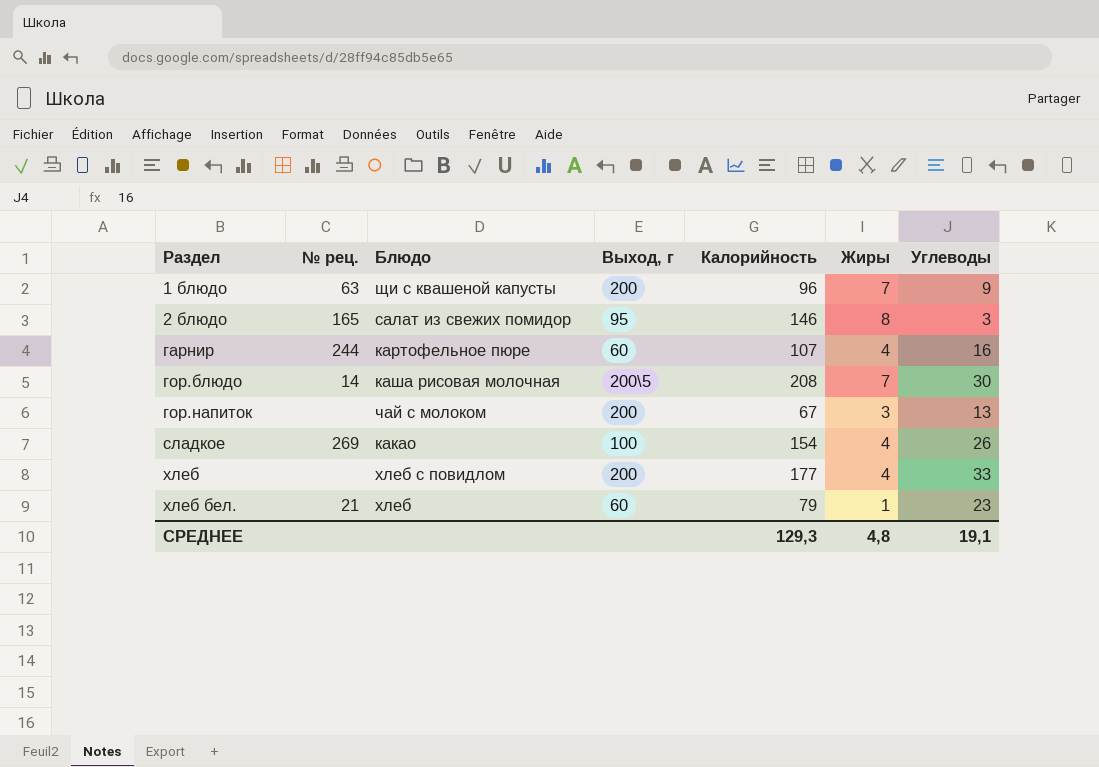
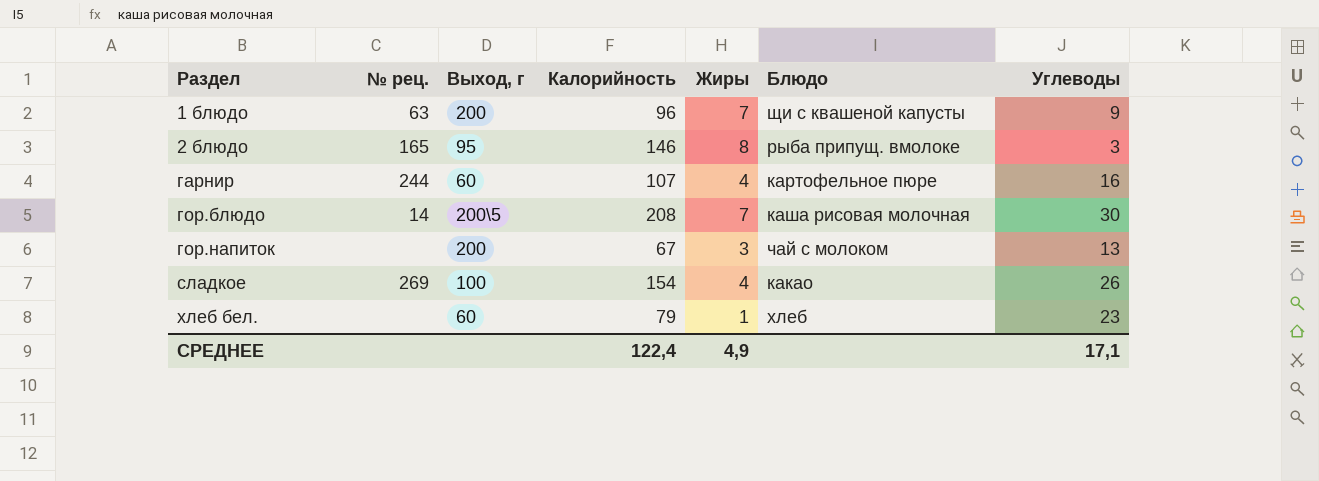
column Блюдо | position: 3 -> 6
row хлеб: none | хлеб с повидлом | 200 | 177 | 4 | 33 -> none
2 блюдо | Блюдо: салат из свежих помидор -> рыба припущ. вмолоке
хлеб бел. | № рец.: 21 -> none
СРЕДНЕЕ | Калорийность: 129,3 -> 122,4
СРЕДНЕЕ | Жиры: 4,8 -> 4,9
СРЕДНЕЕ | Углеводы: 19,1 -> 17,1

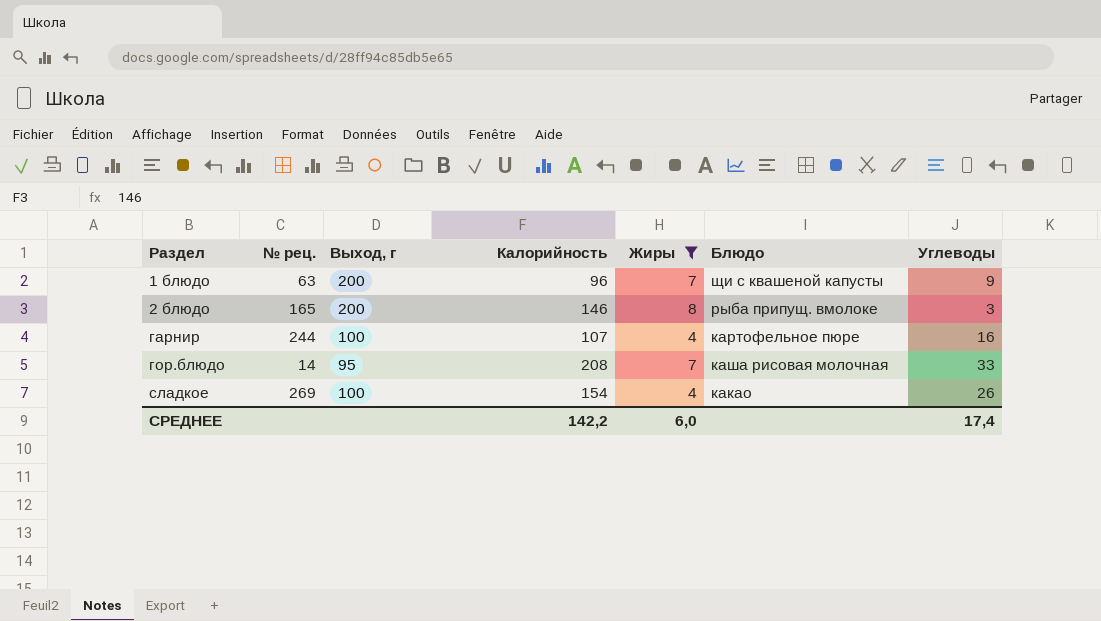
filter: none -> Жиры >= 4
2 блюдо | Выход, г: 95 -> 200
гарнир | Выход, г: 60 -> 100
гор.блюдо | Выход, г: 200\5 -> 95
гор.блюдо | Углеводы: 30 -> 33
СРЕДНЕЕ | Калорийность: 122,4 -> 142,2
СРЕДНЕЕ | Жиры: 4,9 -> 6,0
СРЕДНЕЕ | Углеводы: 17,1 -> 17,4

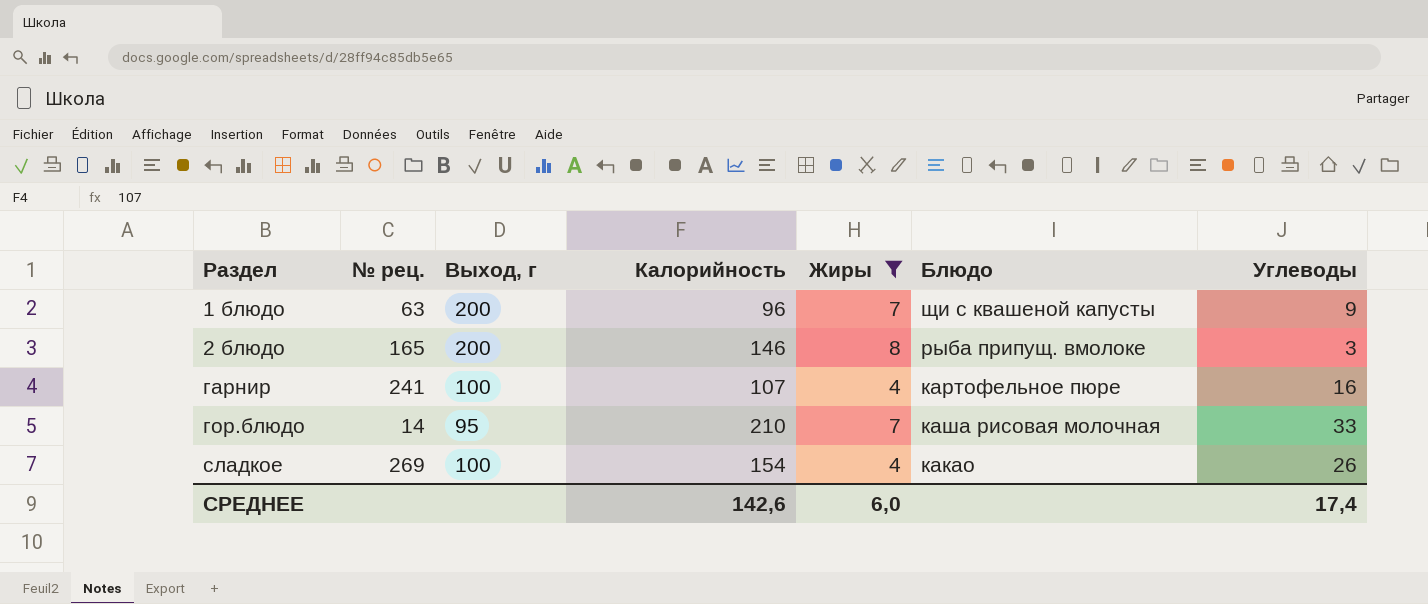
гарнир | № рец.: 244 -> 241
гор.блюдо | Калорийность: 208 -> 210
СРЕДНЕЕ | Калорийность: 142,2 -> 142,6

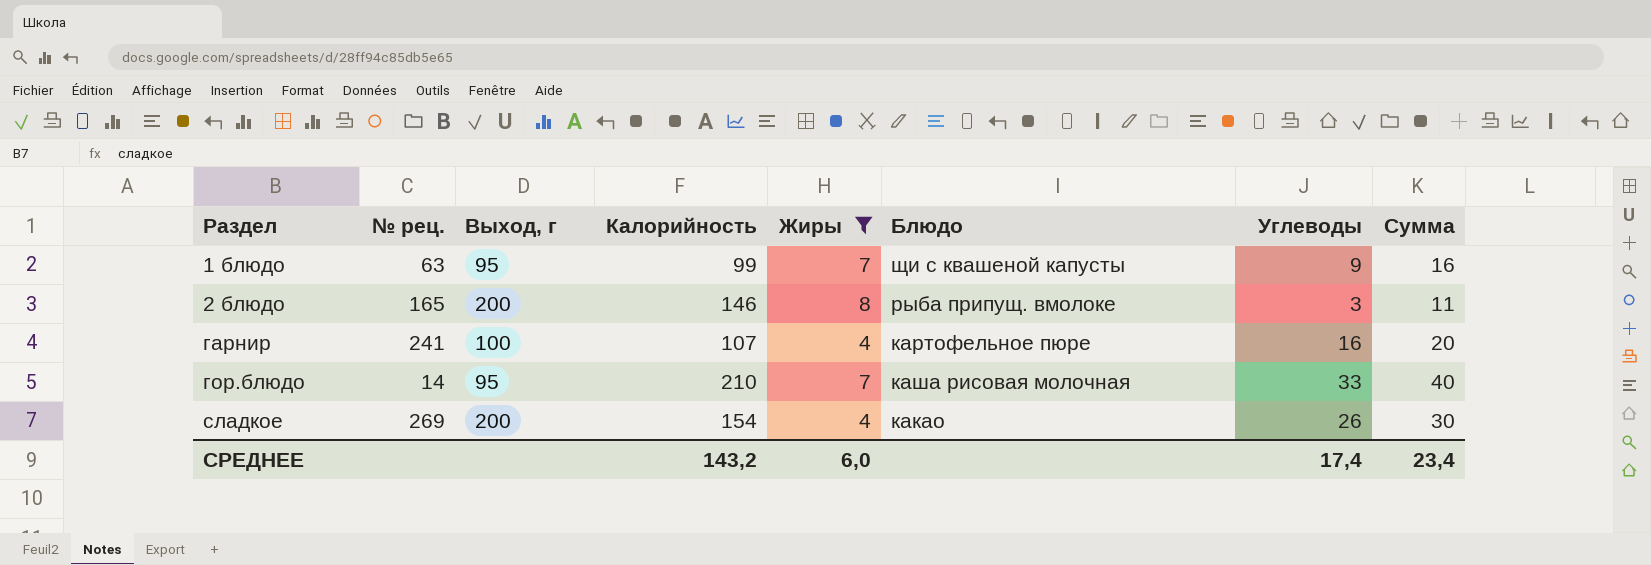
column Сумма | formula: none -> [Жиры] + [Углеводы]
1 блюдо | Выход, г: 200 -> 95
1 блюдо | Калорийность: 96 -> 99
сладкое | Выход, г: 100 -> 200
СРЕДНЕЕ | Калорийность: 142,6 -> 143,2

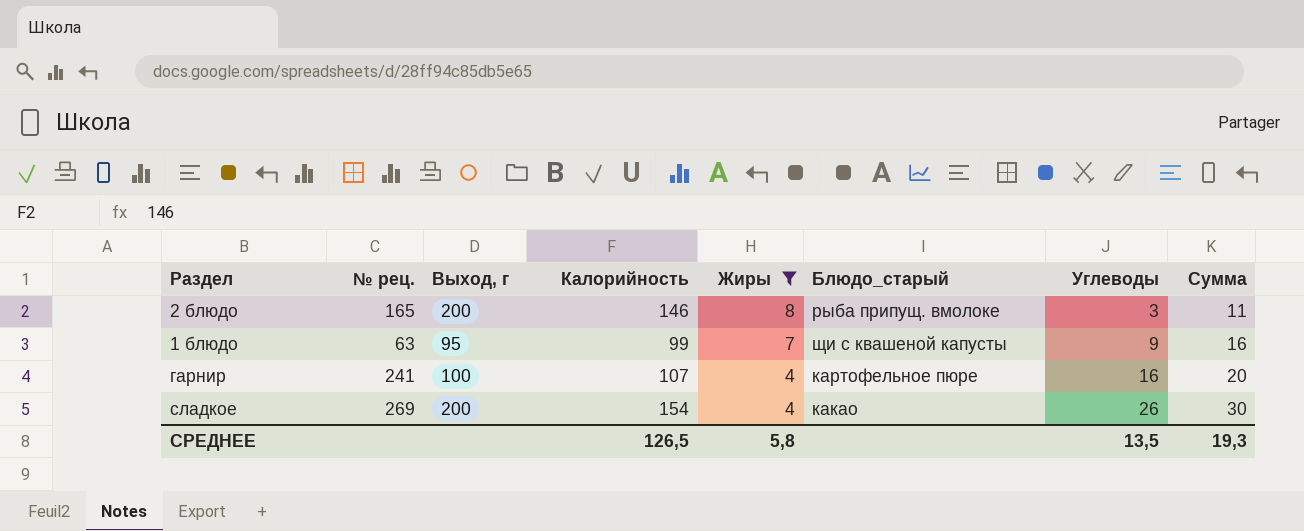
row order: Раздел ascending -> Жиры descending
column name: Блюдо -> Блюдо_старый
row гор.блюдо: 14 | 95 | 210 | 7 | каша рисовая молочная | 33 | 40 -> none
СРЕДНЕЕ | Калорийность: 143,2 -> 126,5
СРЕДНЕЕ | Жиры: 6,0 -> 5,8
СРЕДНЕЕ | Углеводы: 17,4 -> 13,5
СРЕДНЕЕ | Сумма: 23,4 -> 19,3

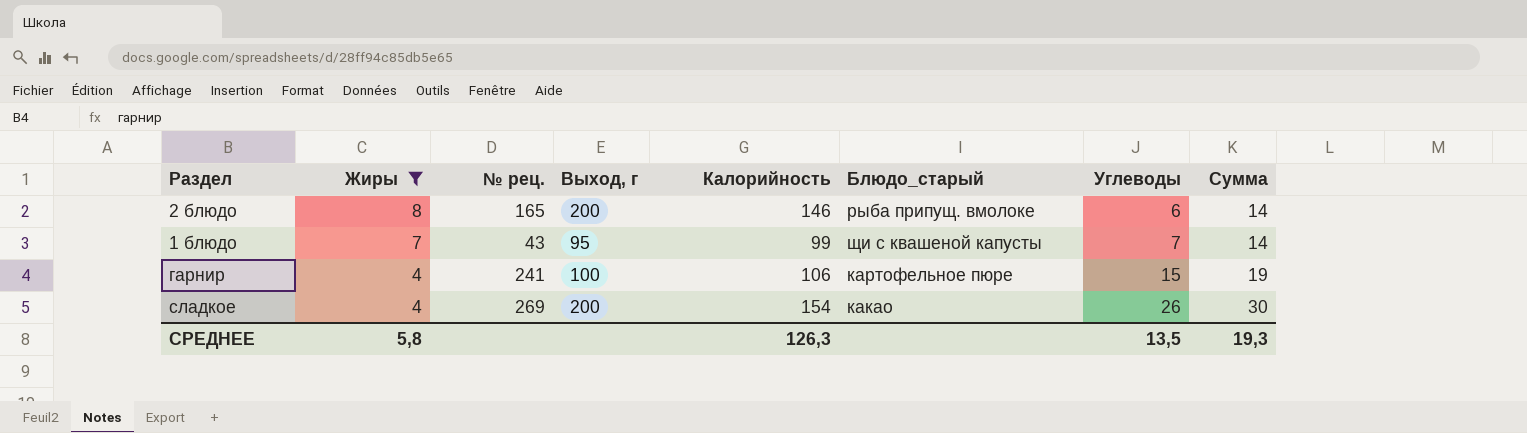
column Жиры | position: 5 -> 2
2 блюдо | Углеводы: 3 -> 6
2 блюдо | Сумма: 11 -> 14
1 блюдо | № рец.: 63 -> 43
1 блюдо | Углеводы: 9 -> 7
1 блюдо | Сумма: 16 -> 14
гарнир | Калорийность: 107 -> 106
гарнир | Углеводы: 16 -> 15
гарнир | Сумма: 20 -> 19
СРЕДНЕЕ | Калорийность: 126,5 -> 126,3

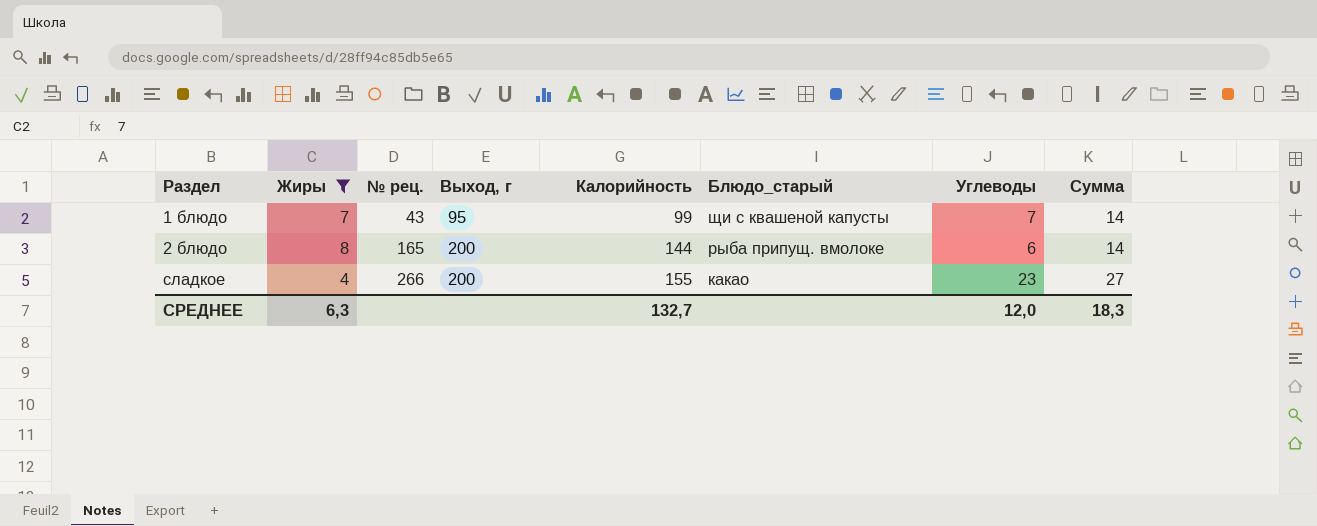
row order: Жиры descending -> Раздел ascending
row гарнир: 4 | 241 | 100 | 106 | картофельное пюре | 15 | 19 -> none
2 блюдо | Калорийность: 146 -> 144
сладкое | № рец.: 269 -> 266
сладкое | Калорийность: 154 -> 155
сладкое | Углеводы: 26 -> 23
сладкое | Сумма: 30 -> 27
СРЕДНЕЕ | Жиры: 5,8 -> 6,3
СРЕДНЕЕ | Калорийность: 126,3 -> 132,7
СРЕДНЕЕ | Углеводы: 13,5 -> 12,0
СРЕДНЕЕ | Сумма: 19,3 -> 18,3

